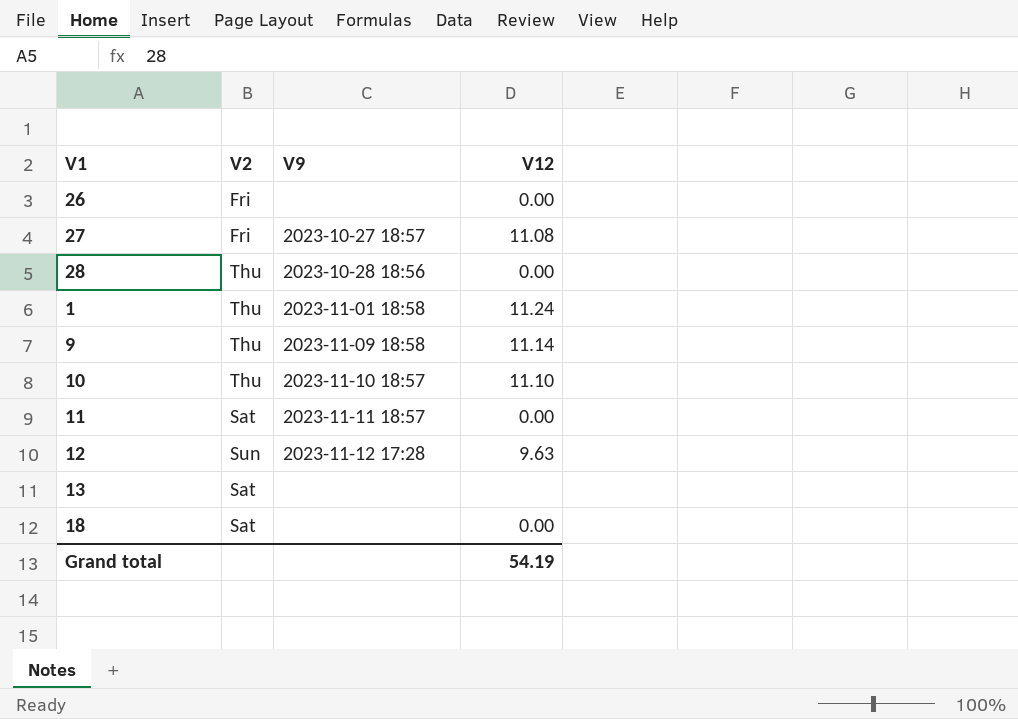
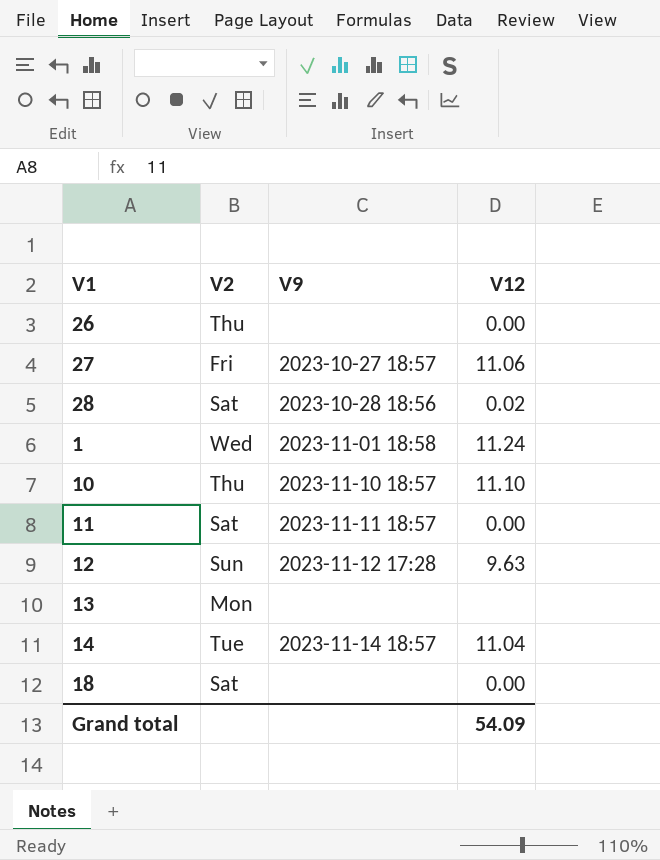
row 9: Thu | 2023-11-09 18:58 | 11.14 -> none
26 | V2: Fri -> Thu
27 | V12: 11.08 -> 11.06
28 | V2: Thu -> Sat
28 | V12: 0.00 -> 0.02
1 | V2: Thu -> Wed
13 | V2: Sat -> Mon
row 14: none -> Tue | 2023-11-14 18:57 | 11.04
Grand total | V12: 54.19 -> 54.09

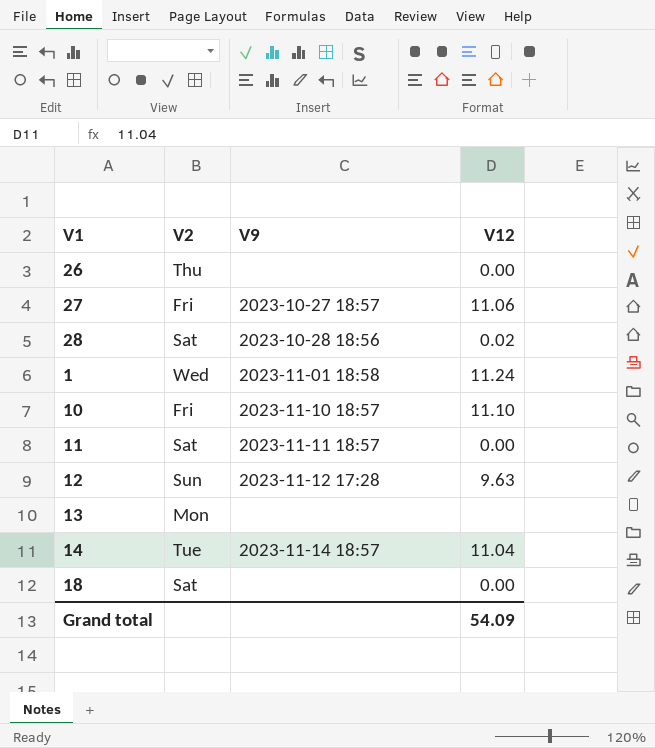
10 | V2: Thu -> Fri

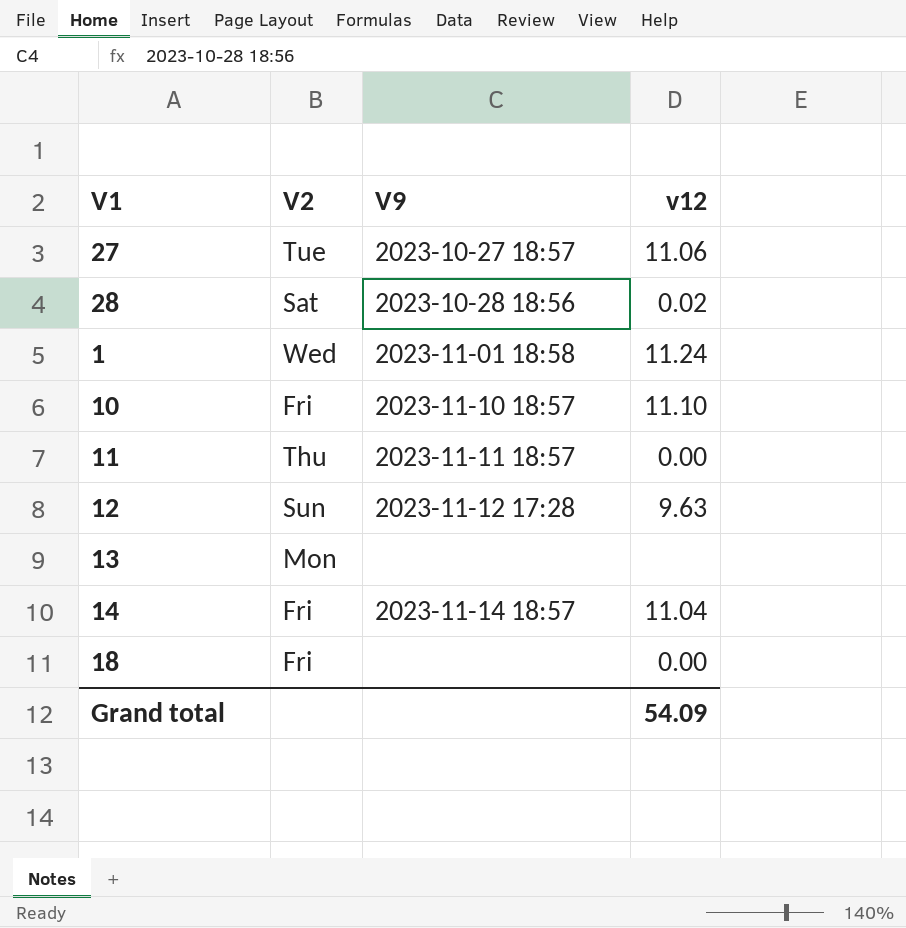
column name: V12 -> v12
row 26: Thu | none | 0.00 -> none
27 | V2: Fri -> Tue
11 | V2: Sat -> Thu
14 | V2: Tue -> Fri
18 | V2: Sat -> Fri

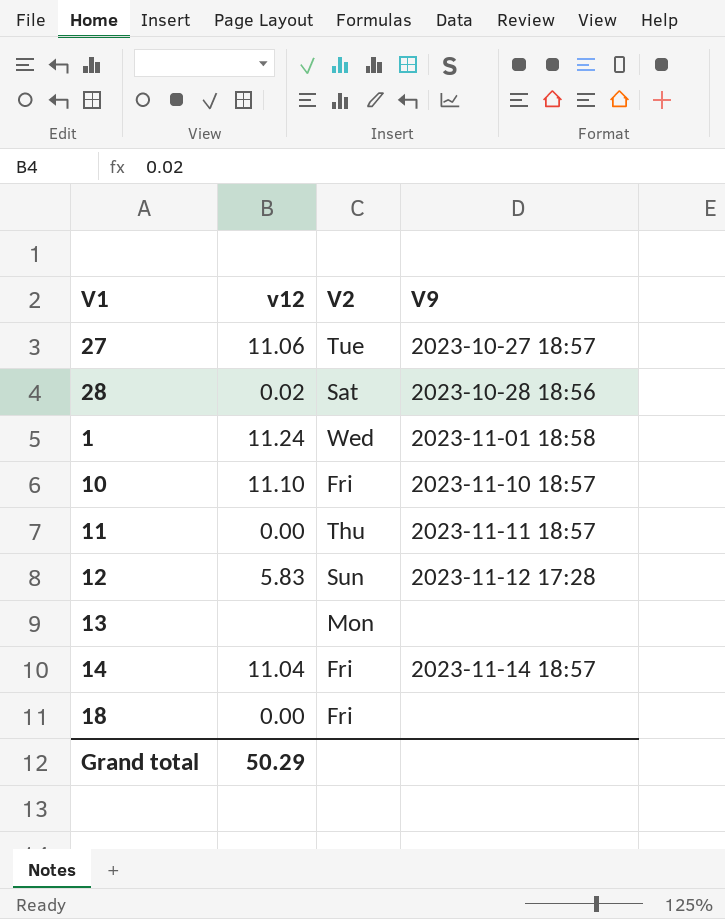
column v12 | position: 4 -> 2
12 | v12: 9.63 -> 5.83
Grand total | v12: 54.09 -> 50.29

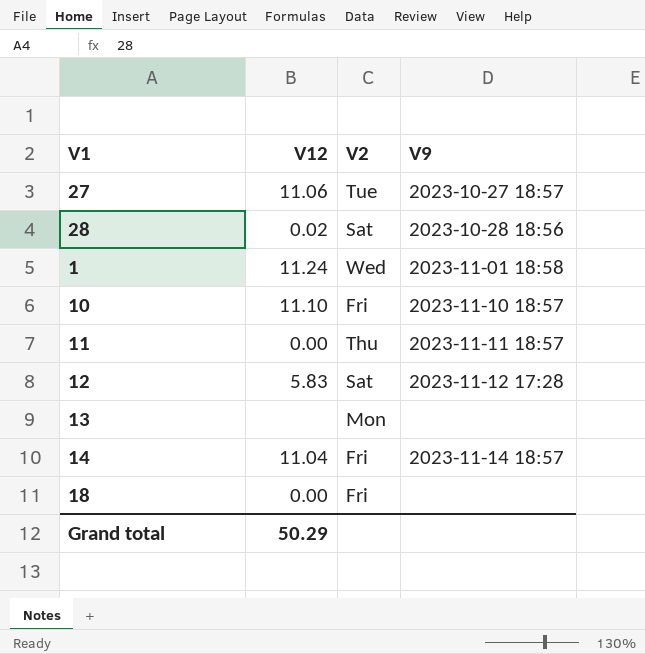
column name: v12 -> V12
12 | V2: Sun -> Sat

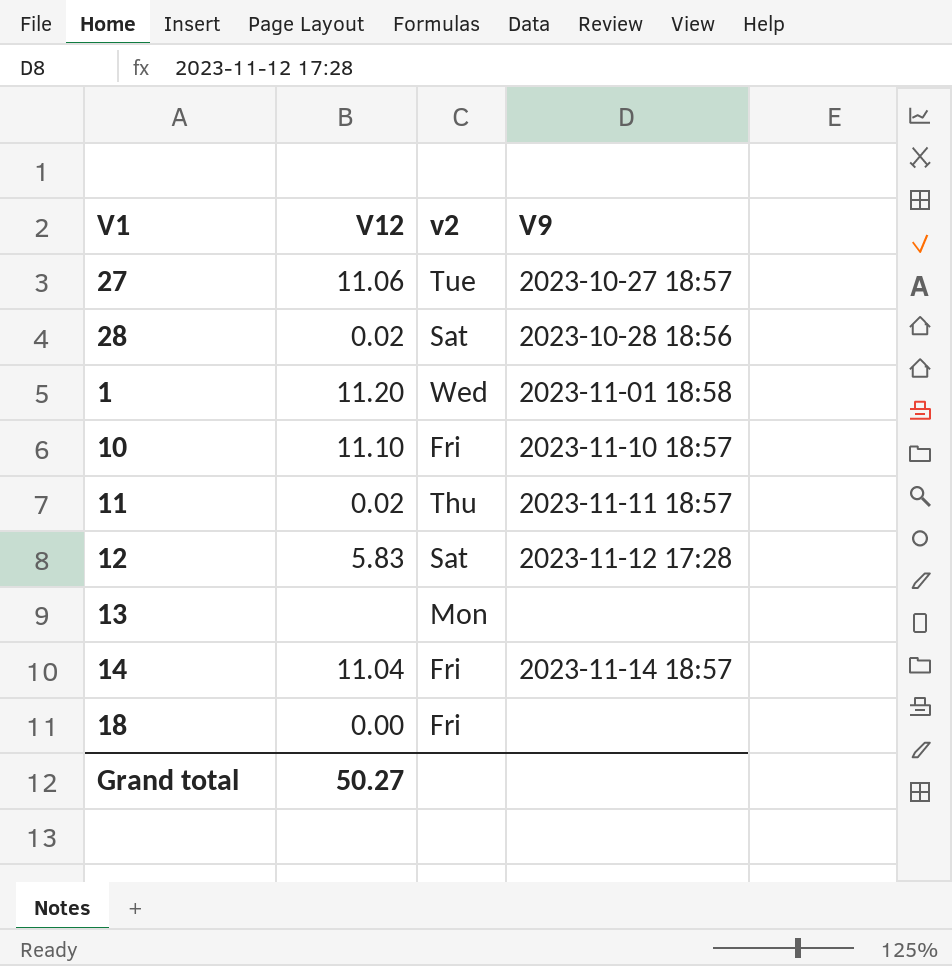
column name: V2 -> v2
1 | V12: 11.24 -> 11.20
11 | V12: 0.00 -> 0.02
Grand total | V12: 50.29 -> 50.27

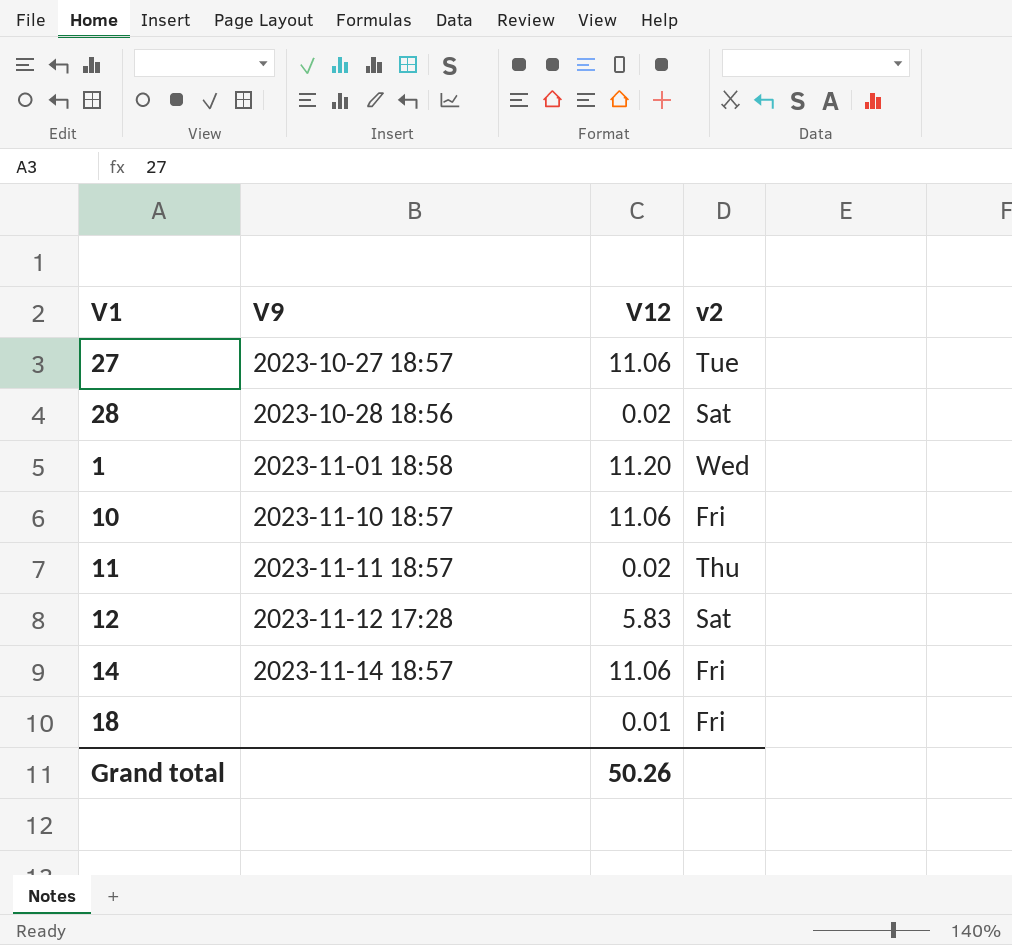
column V9 | position: 4 -> 2
row 13: none | Mon | none -> none
10 | V12: 11.10 -> 11.06
14 | V12: 11.04 -> 11.06
18 | V12: 0.00 -> 0.01
Grand total | V12: 50.27 -> 50.26

